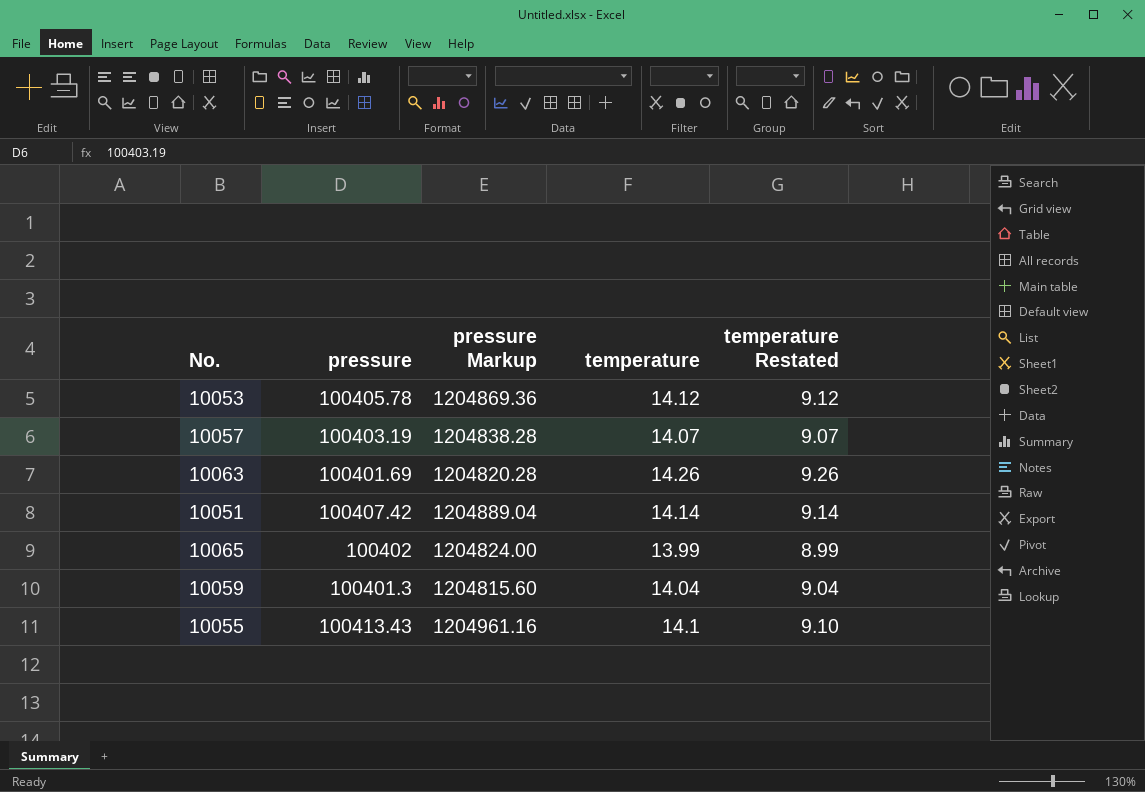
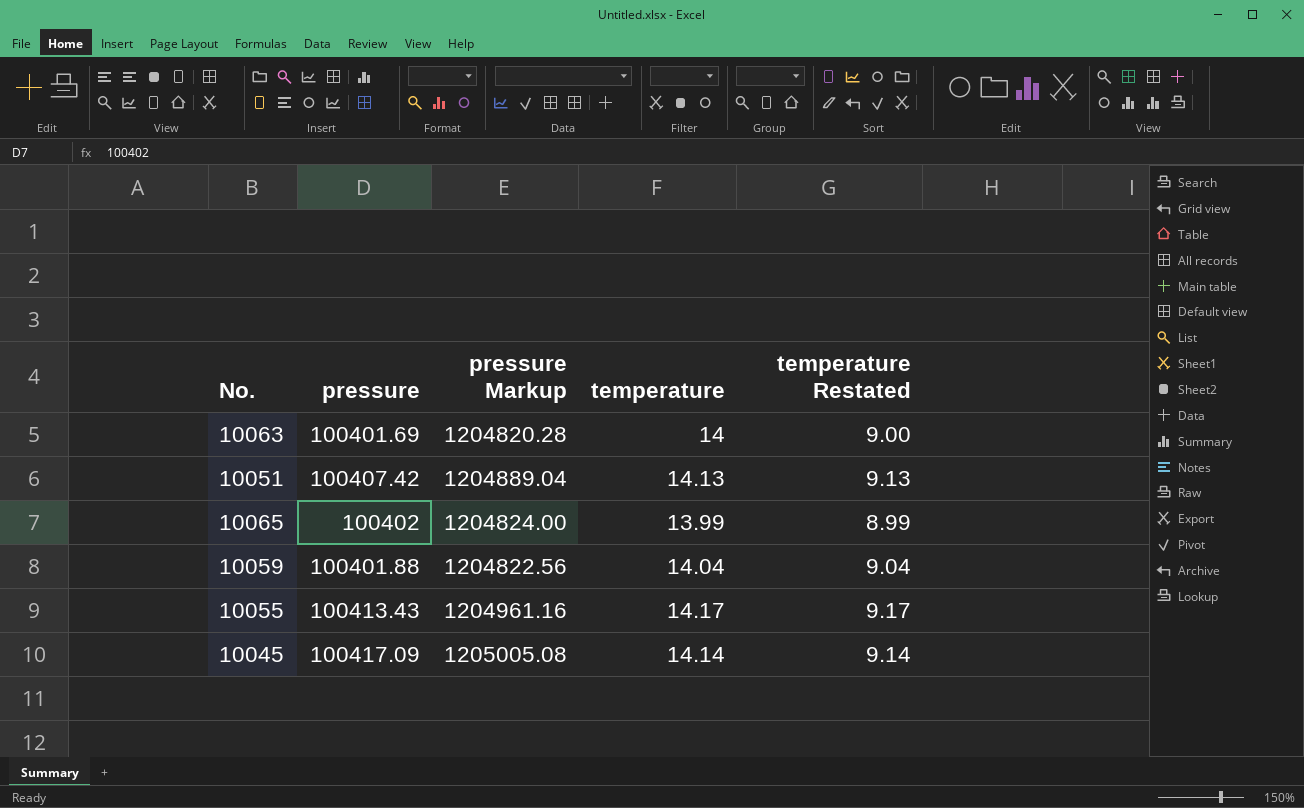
row 10053: 100405.78 | 1204869.36 | 14.12 | 9.12 -> none
row 10057: 100403.19 | 1204838.28 | 14.07 | 9.07 -> none
10063 | temperature: 14.26 -> 14
10063 | temperature Restated: 9.26 -> 9.00
10051 | temperature: 14.14 -> 14.13
10051 | temperature Restated: 9.14 -> 9.13
10059 | pressure: 100401.3 -> 100401.88
10059 | pressure Markup: 1204815.60 -> 1204822.56
10055 | temperature: 14.1 -> 14.17
10055 | temperature Restated: 9.10 -> 9.17
row 10045: none -> 100417.09 | 1205005.08 | 14.14 | 9.14

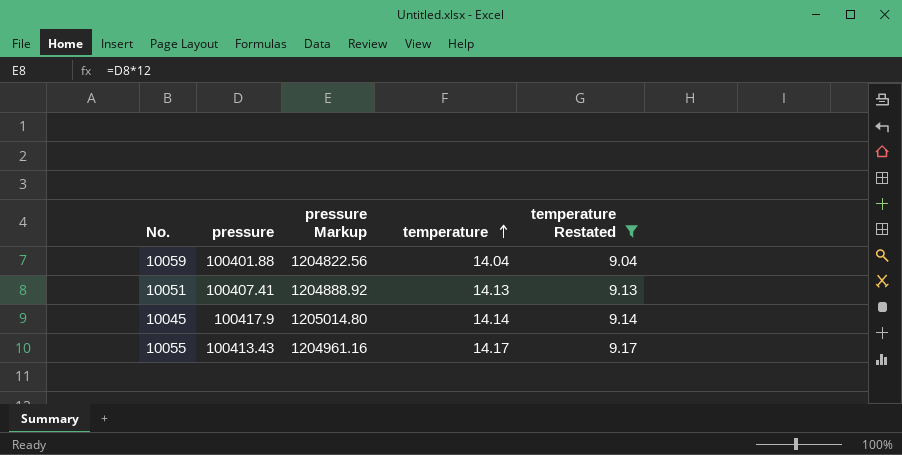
filter: none -> temperature Restated >= 9.04
row order: none -> temperature ascending
10051 | pressure: 100407.42 -> 100407.41
10051 | pressure Markup: 1204889.04 -> 1204888.92
10045 | pressure: 100417.09 -> 100417.9
10045 | pressure Markup: 1205005.08 -> 1205014.80

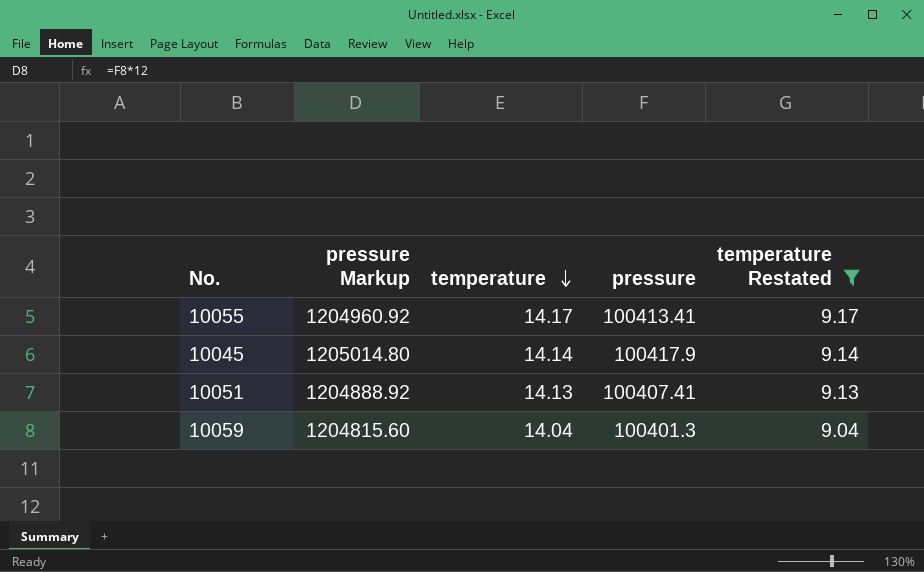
row order: temperature ascending -> temperature descending
column pressure | position: 2 -> 4
10055 | pressure Markup: 1204961.16 -> 1204960.92
10055 | pressure: 100413.43 -> 100413.41
10059 | pressure Markup: 1204822.56 -> 1204815.60
10059 | pressure: 100401.88 -> 100401.3

